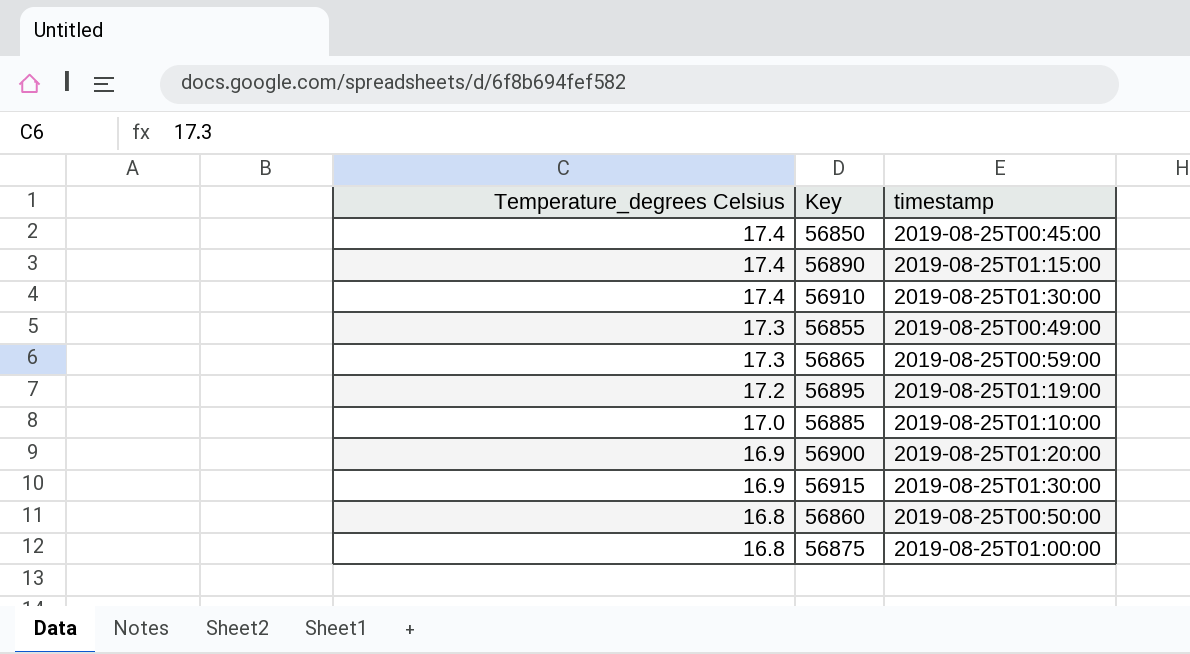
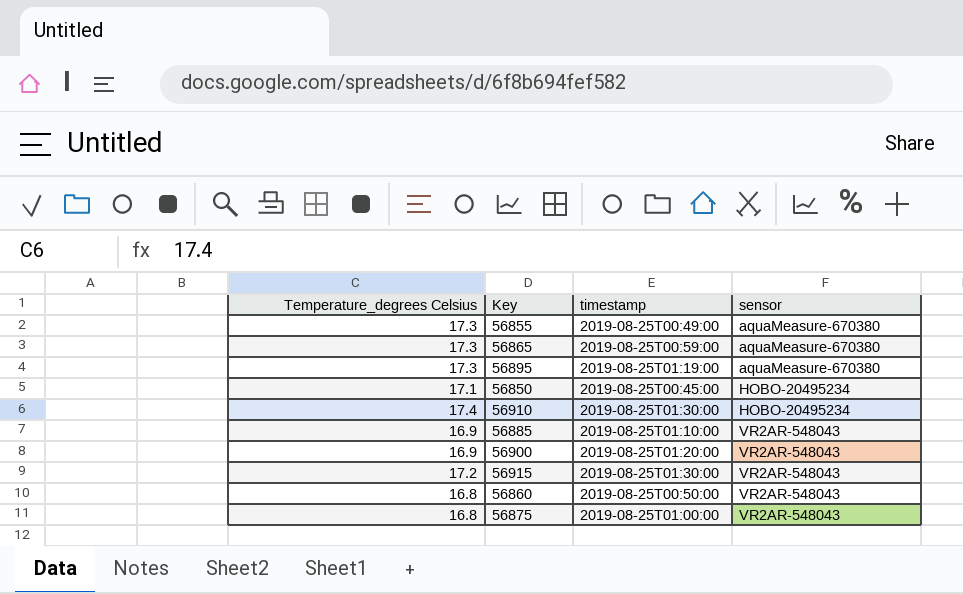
row order: Temperature_degrees Celsius descending -> sensor ascending
column sensor | position: none -> 4
row 56890: 17.4 | 2019-08-25T01:15:00 -> none
56895 | Temperature_degrees Celsius: 17.2 -> 17.3
56850 | Temperature_degrees Celsius: 17.4 -> 17.1
56885 | Temperature_degrees Celsius: 17.0 -> 16.9
56915 | Temperature_degrees Celsius: 16.9 -> 17.2

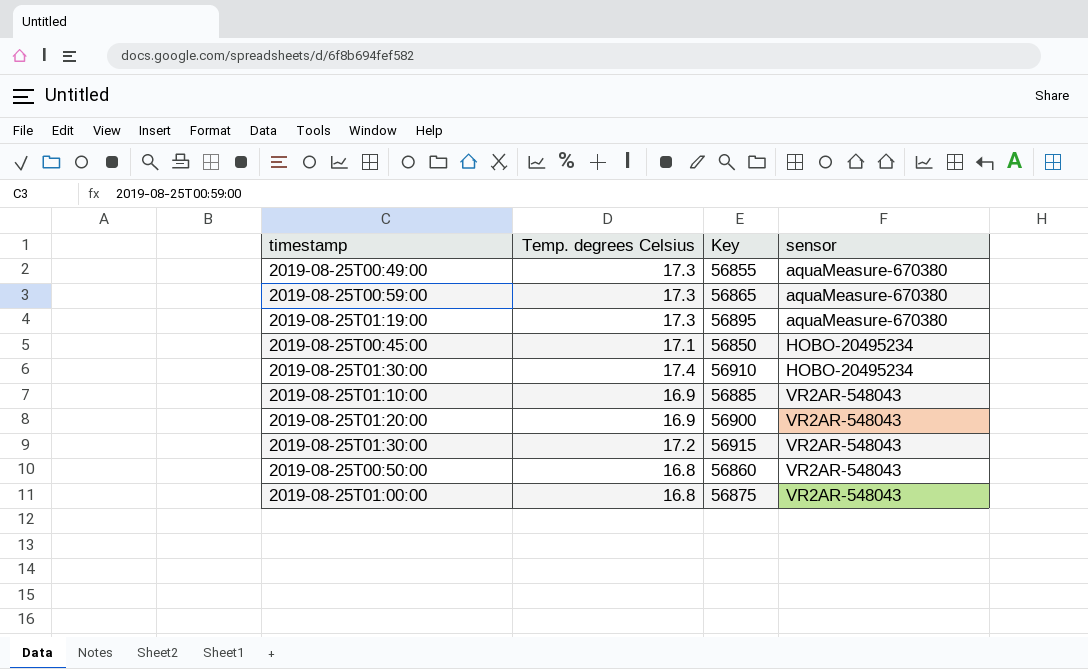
column timestamp | position: 3 -> 1
column name: Temperature_degrees Celsius -> Temp. degrees Celsius

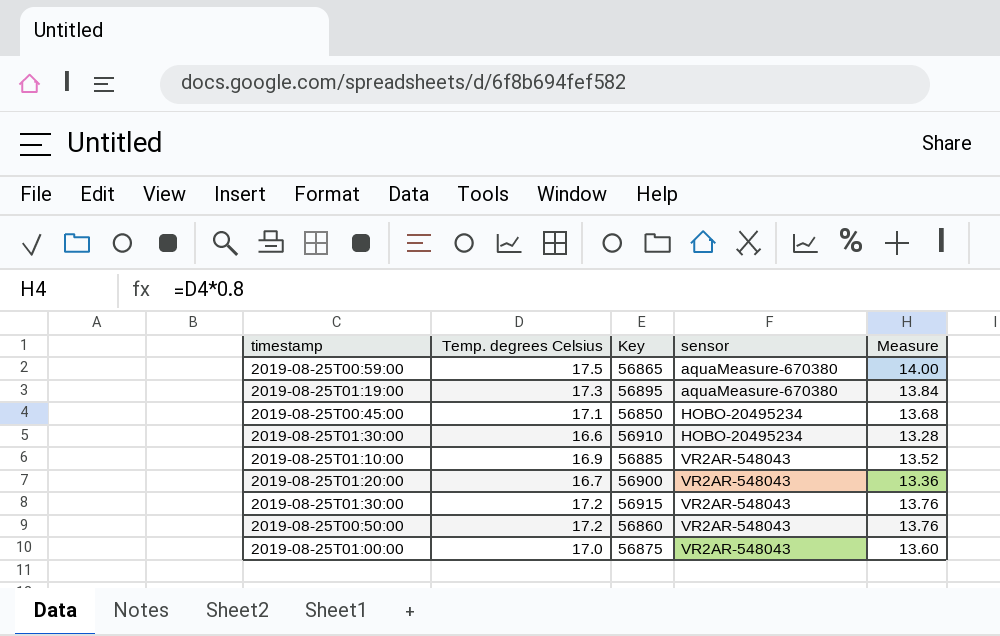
column Measure | formula: none -> [Temp. degrees Celsius] * 0.8
row 56855: 2019-08-25T00:49:00 | 17.3 | aquaMeasure-670380 -> none
56865 | Temp. degrees Celsius: 17.3 -> 17.5
56910 | Temp. degrees Celsius: 17.4 -> 16.6
56900 | Temp. degrees Celsius: 16.9 -> 16.7
56860 | Temp. degrees Celsius: 16.8 -> 17.2
56875 | Temp. degrees Celsius: 16.8 -> 17.0

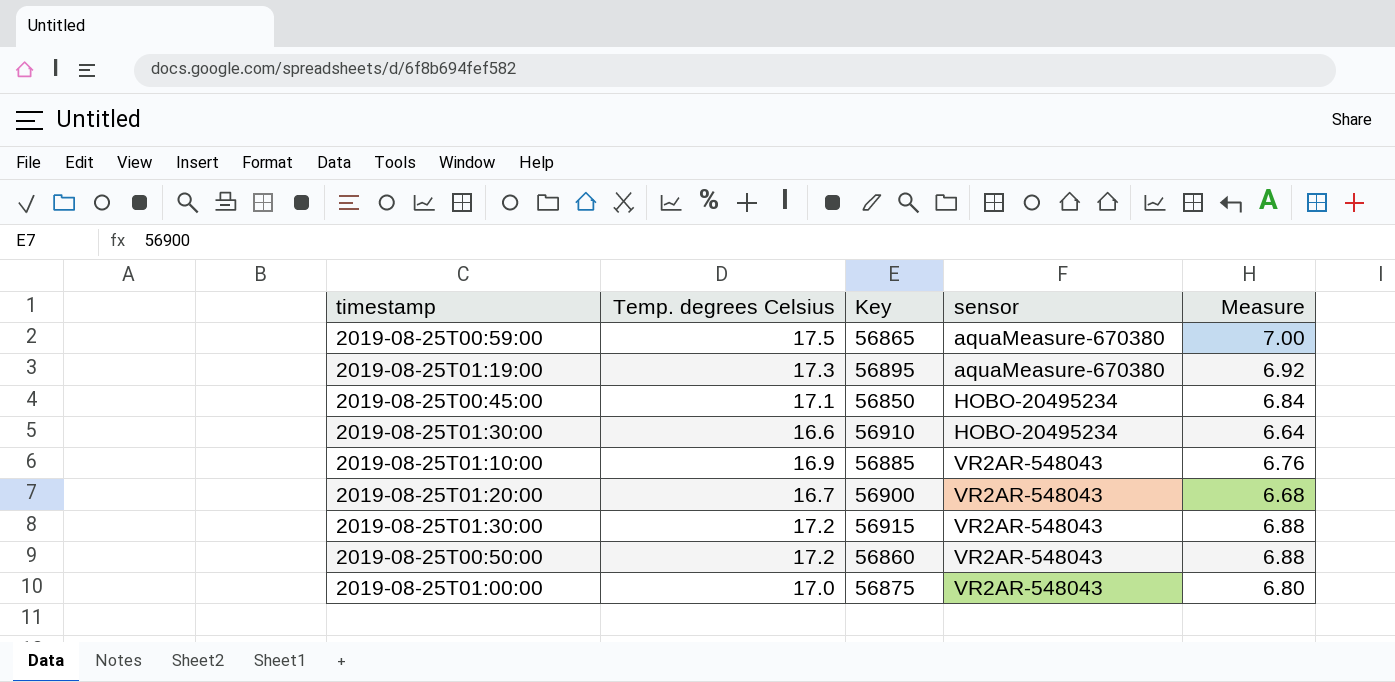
column Measure | formula: [Temp. degrees Celsius] * 0.8 -> [Temp. degrees Celsius] * 0.4

